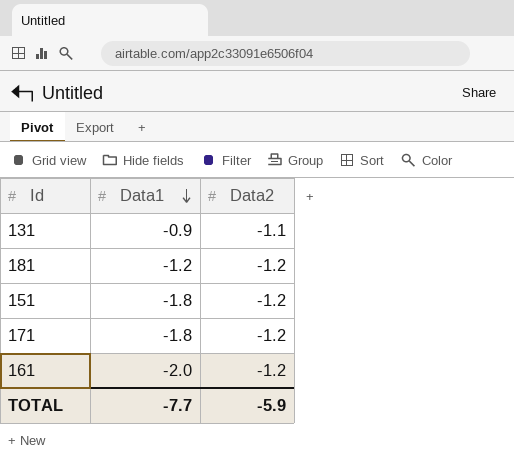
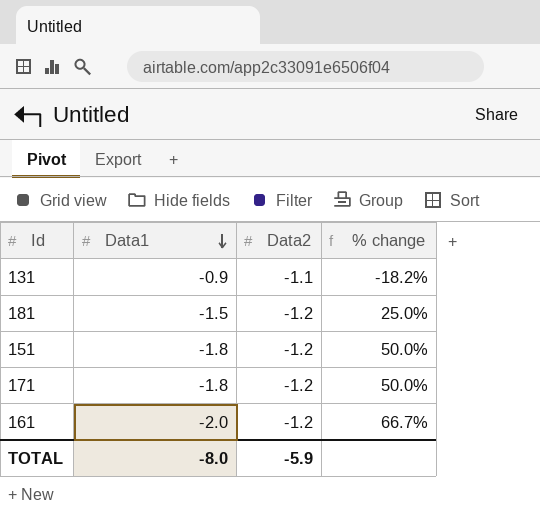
column % change | formula: none -> ([Data1] - [Data2]) / [Data2]
181 | Data1: -1.2 -> -1.5
TOTAL | Data1: -7.7 -> -8.0

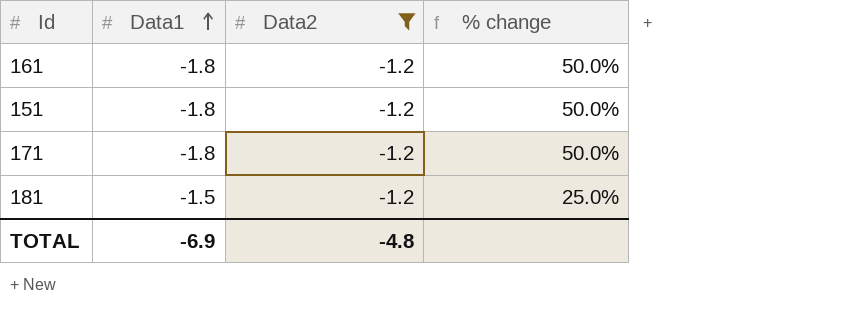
filter: none -> Data2 = -1.2
row order: Data1 descending -> Data1 ascending
161 | Data1: -2.0 -> -1.8
161 | % change: 66.7% -> 50.0%
TOTAL | Data1: -8.0 -> -6.9
TOTAL | Data2: -5.9 -> -4.8

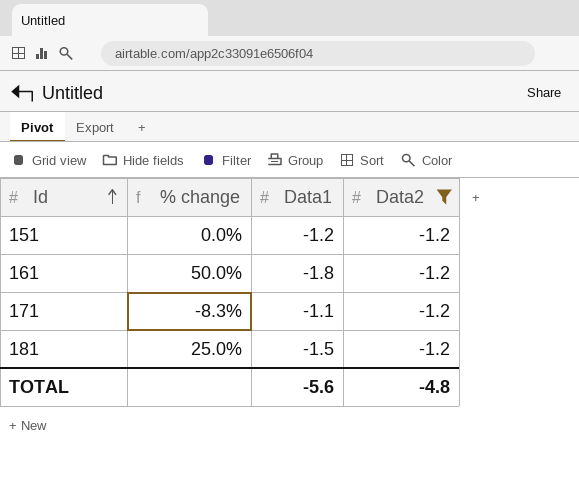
row order: Data1 ascending -> Id ascending
column % change | position: 4 -> 2
151 | % change: 50.0% -> 0.0%
151 | Data1: -1.8 -> -1.2
171 | % change: 50.0% -> -8.3%
171 | Data1: -1.8 -> -1.1
TOTAL | Data1: -6.9 -> -5.6

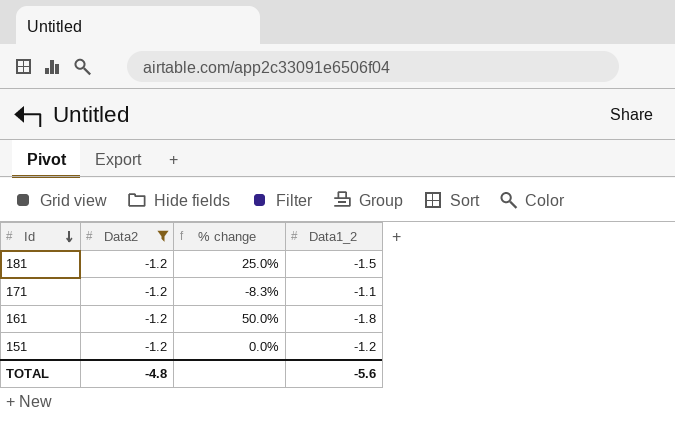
row order: Id ascending -> Id descending
column Data2 | position: 4 -> 2
column name: Data1 -> Data1_2

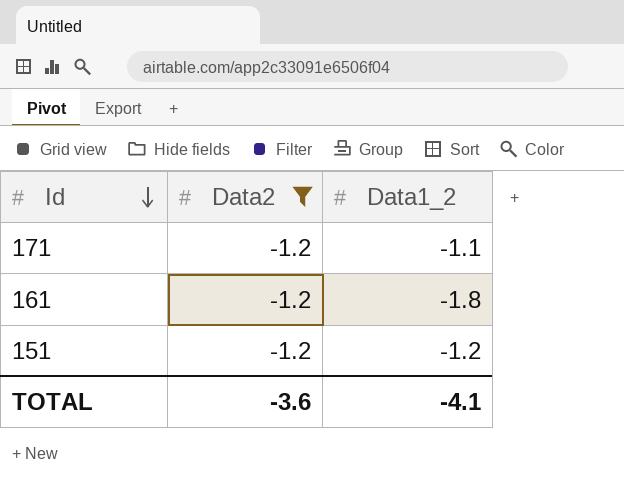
column % change | formula: ([Data1_2] - [Data2]) / [Data2] -> none
row 181: -1.2 | 25.0% | -1.5 -> none
TOTAL | Data2: -4.8 -> -3.6
TOTAL | Data1_2: -5.6 -> -4.1

